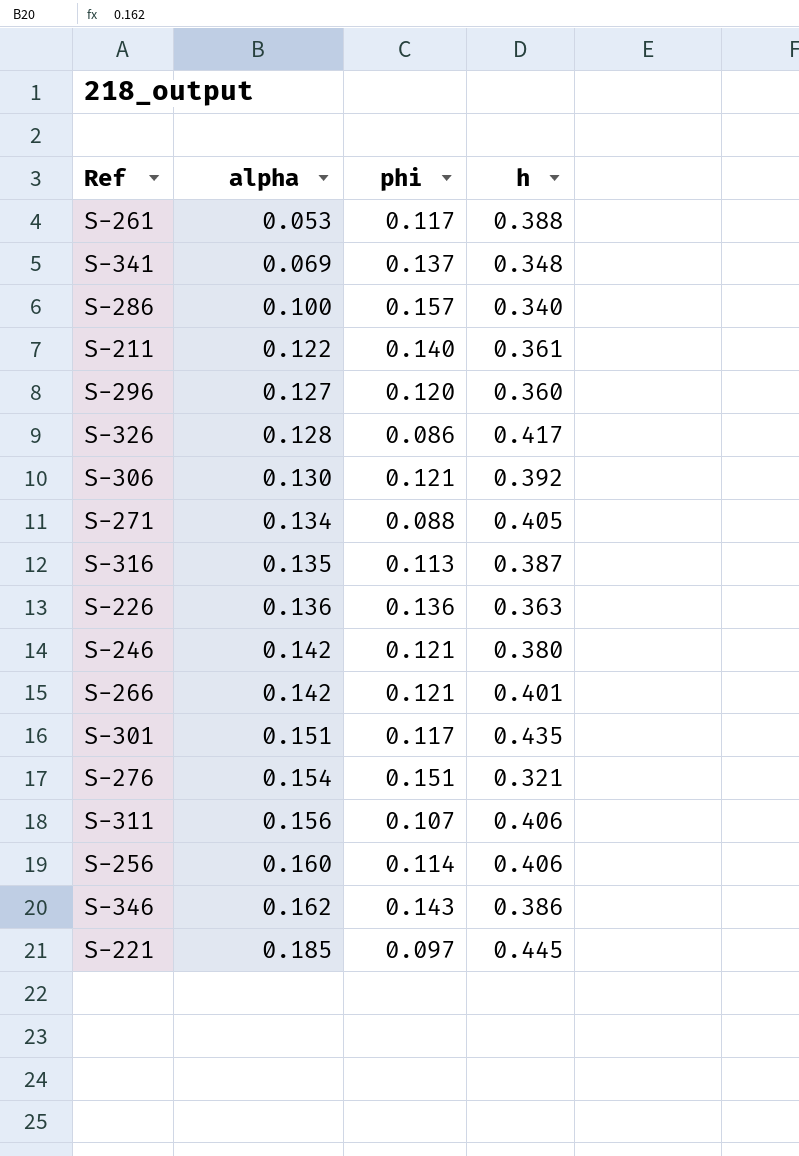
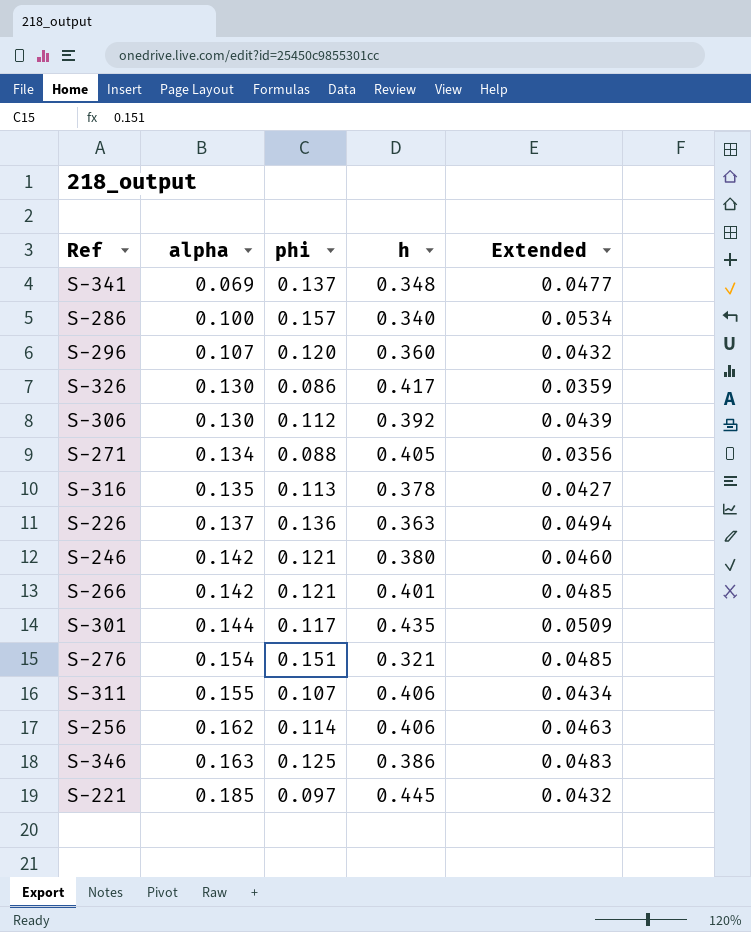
column Extended | formula: none -> [phi] * [h]
row S-261: 0.053 | 0.117 | 0.388 -> none
row S-211: 0.122 | 0.140 | 0.361 -> none
S-296 | alpha: 0.127 -> 0.107
S-326 | alpha: 0.128 -> 0.130
S-306 | phi: 0.121 -> 0.112
S-316 | h: 0.387 -> 0.378
S-226 | alpha: 0.136 -> 0.137
S-301 | alpha: 0.151 -> 0.144
S-311 | alpha: 0.156 -> 0.155
S-256 | alpha: 0.160 -> 0.162
S-346 | alpha: 0.162 -> 0.163
S-346 | phi: 0.143 -> 0.125

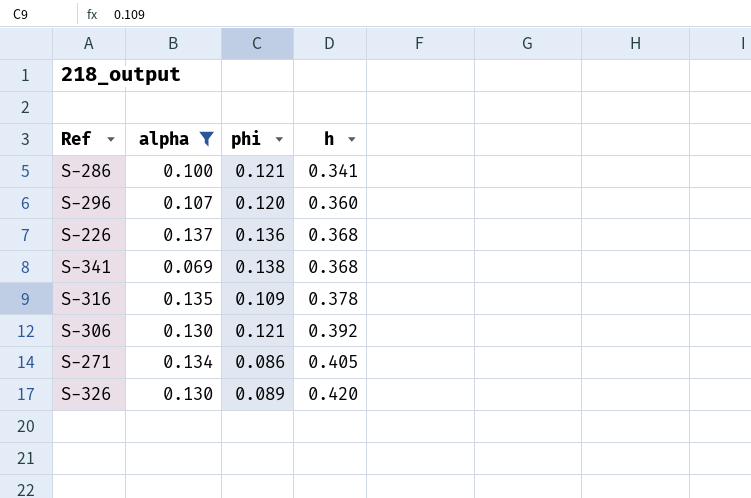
filter: none -> alpha <= 0.137
row order: alpha ascending -> h ascending
column Extended | formula: [phi] * [h] -> none
S-286 | phi: 0.157 -> 0.121
S-286 | h: 0.340 -> 0.341
S-226 | h: 0.363 -> 0.368
S-341 | phi: 0.137 -> 0.138
S-341 | h: 0.348 -> 0.368
S-316 | phi: 0.113 -> 0.109
S-306 | phi: 0.112 -> 0.121
S-271 | phi: 0.088 -> 0.086
S-326 | phi: 0.086 -> 0.089
S-326 | h: 0.417 -> 0.420

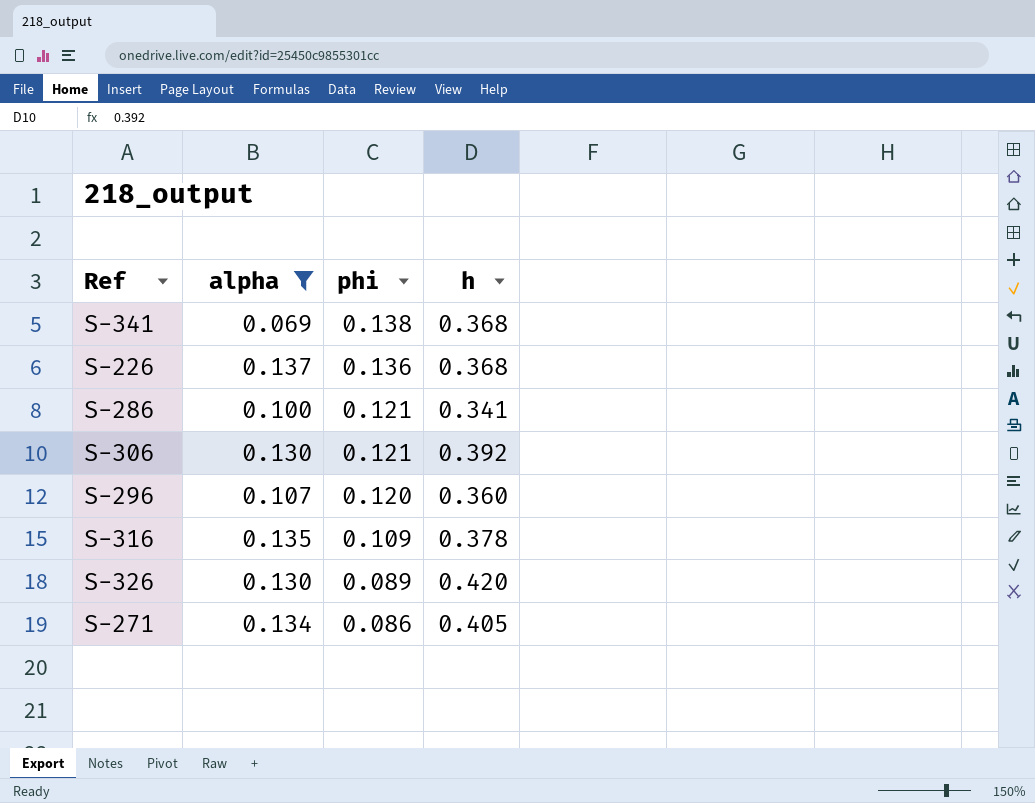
row order: h ascending -> phi descending

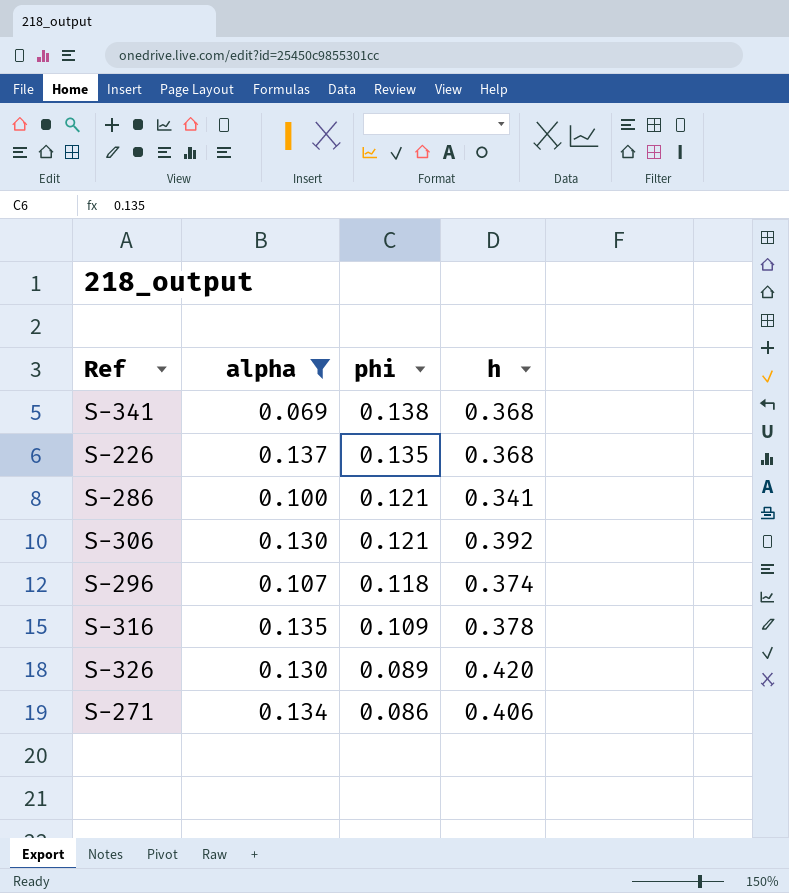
S-226 | phi: 0.136 -> 0.135
S-296 | phi: 0.120 -> 0.118
S-296 | h: 0.360 -> 0.374
S-271 | h: 0.405 -> 0.406

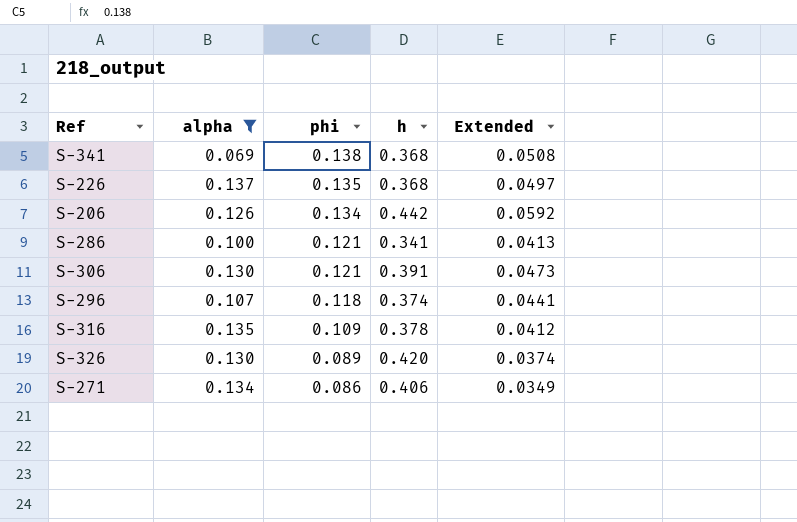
column Extended | formula: none -> [phi] * [h]
row S-206: none -> 0.126 | 0.134 | 0.442 | 0.0592
S-306 | h: 0.392 -> 0.391

